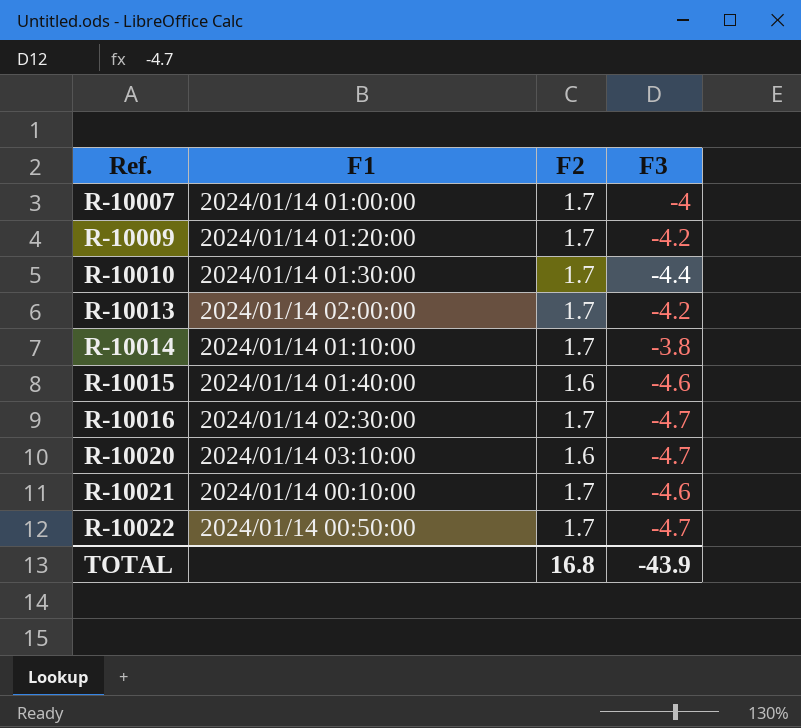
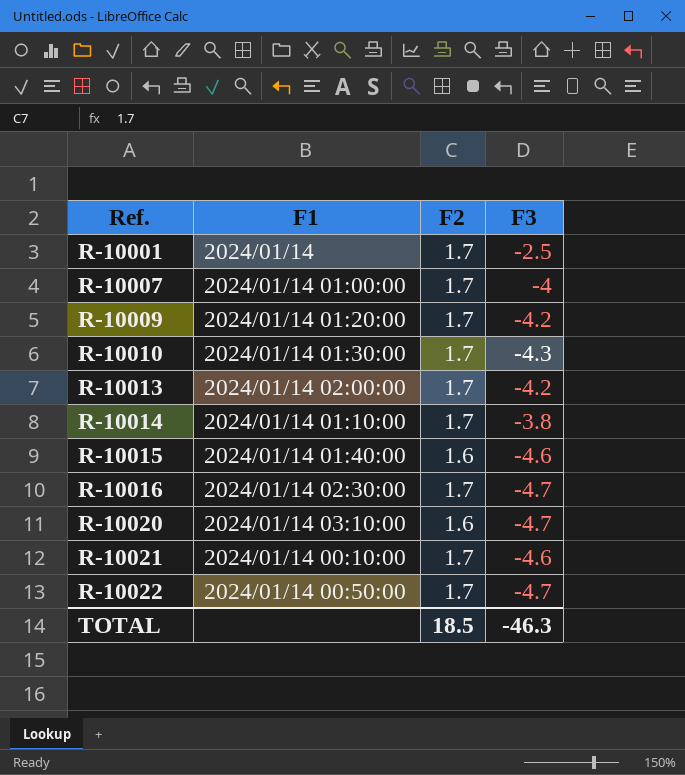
row R-10001: none -> 2024/01/14 | 1.7 | -2.5
R-10010 | F3: -4.4 -> -4.3
TOTAL | F2: 16.8 -> 18.5
TOTAL | F3: -43.9 -> -46.3

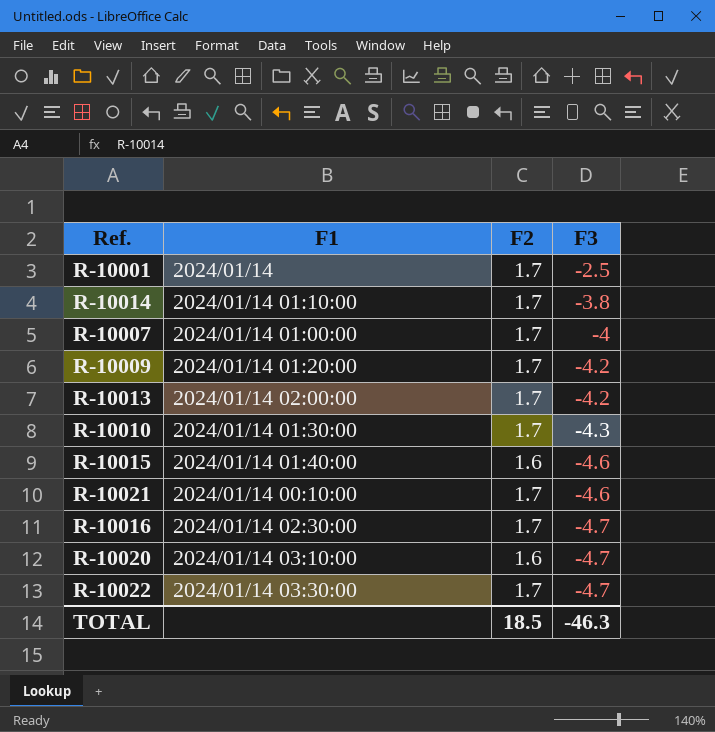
row order: Ref. ascending -> F3 descending
R-10022 | F1: 2024/01/14 00:50:00 -> 2024/01/14 03:30:00

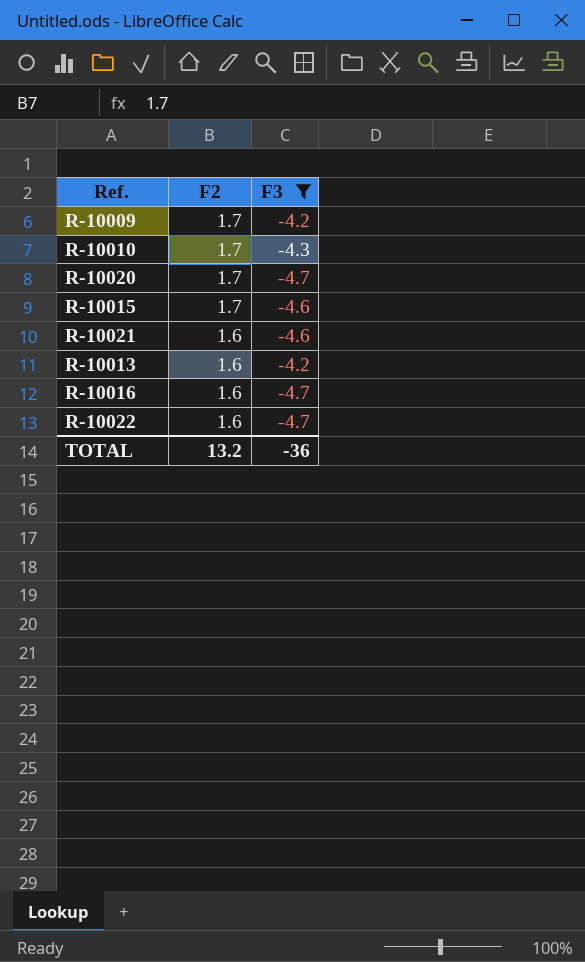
filter: none -> F3 <= -4.2
row order: F3 descending -> F2 descending
column F1 | position: 2 -> none
R-10020 | F2: 1.6 -> 1.7
R-10015 | F2: 1.6 -> 1.7
R-10021 | F2: 1.7 -> 1.6
R-10013 | F2: 1.7 -> 1.6
R-10016 | F2: 1.7 -> 1.6
R-10022 | F2: 1.7 -> 1.6
TOTAL | F2: 18.5 -> 13.2
TOTAL | F3: -46.3 -> -36

